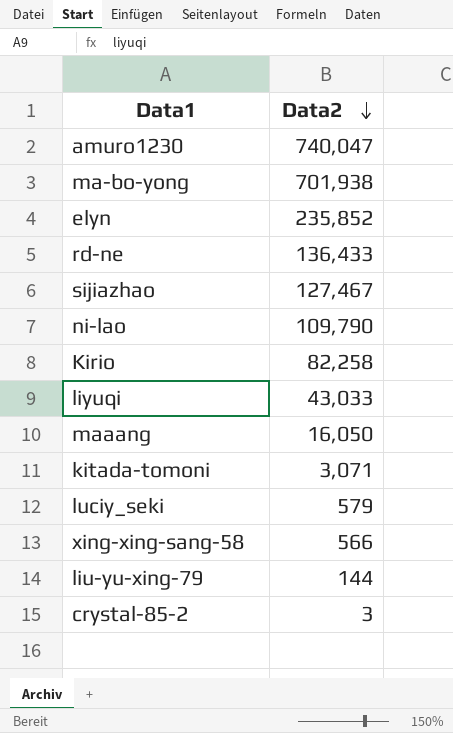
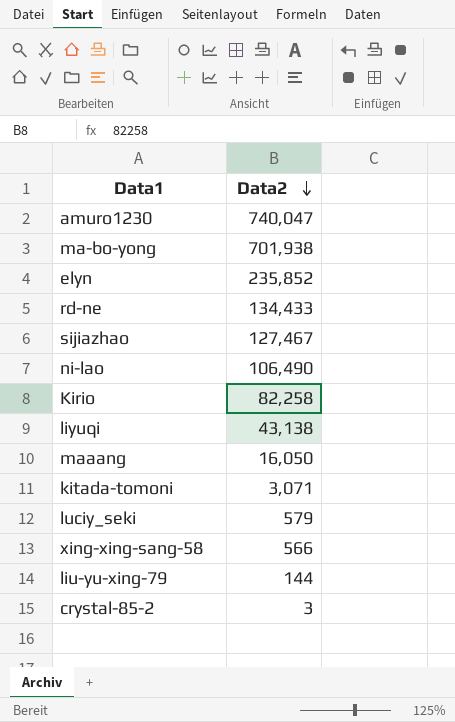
rd-ne | Data2: 136,433 -> 134,433
ni-lao | Data2: 109,790 -> 106,490
liyuqi | Data2: 43,033 -> 43,138

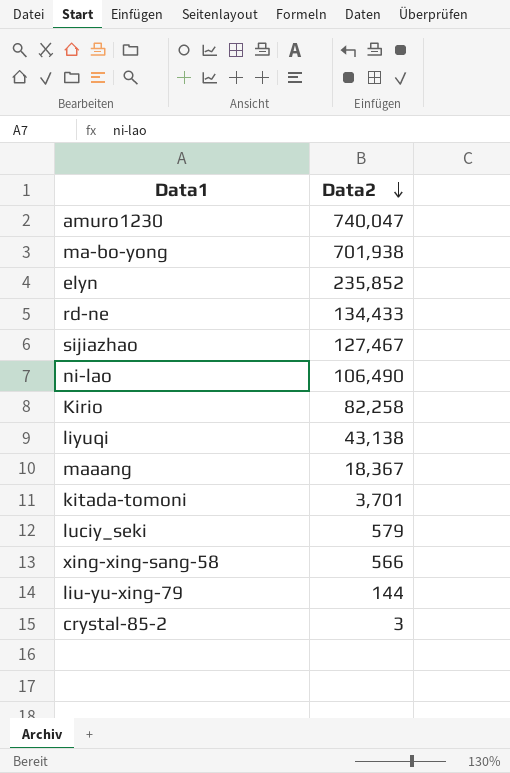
maaang | Data2: 16,050 -> 18,367
kitada-tomoni | Data2: 3,071 -> 3,701

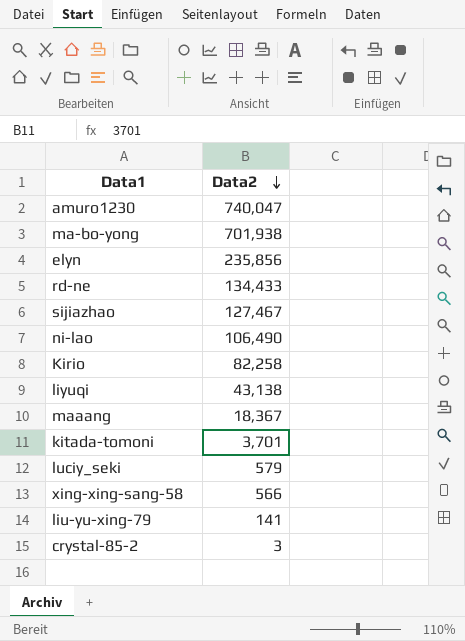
elyn | Data2: 235,852 -> 235,856
liu-yu-xing-79 | Data2: 144 -> 141

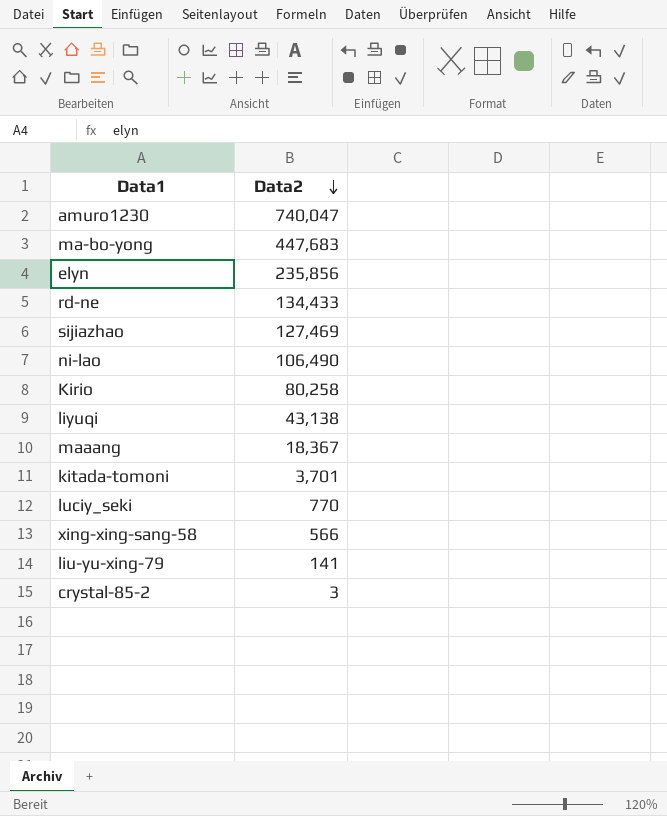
ma-bo-yong | Data2: 701,938 -> 447,683
sijiazhao | Data2: 127,467 -> 127,469
Kirio | Data2: 82,258 -> 80,258
luciy_seki | Data2: 579 -> 770

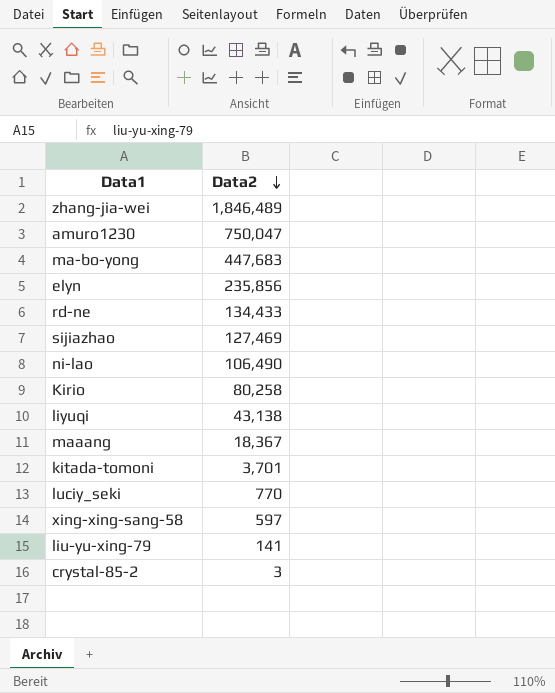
row zhang-jia-wei: none -> 1,846,489
amuro1230 | Data2: 740,047 -> 750,047
xing-xing-sang-58 | Data2: 566 -> 597

